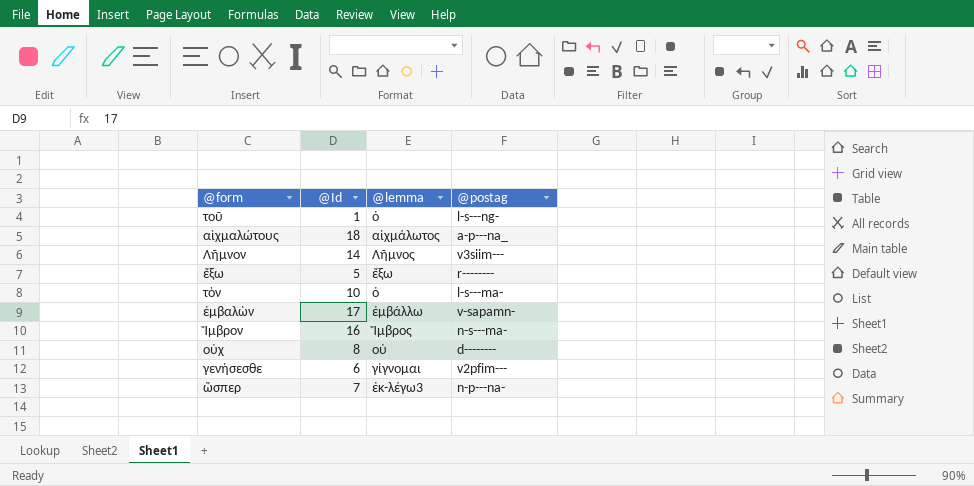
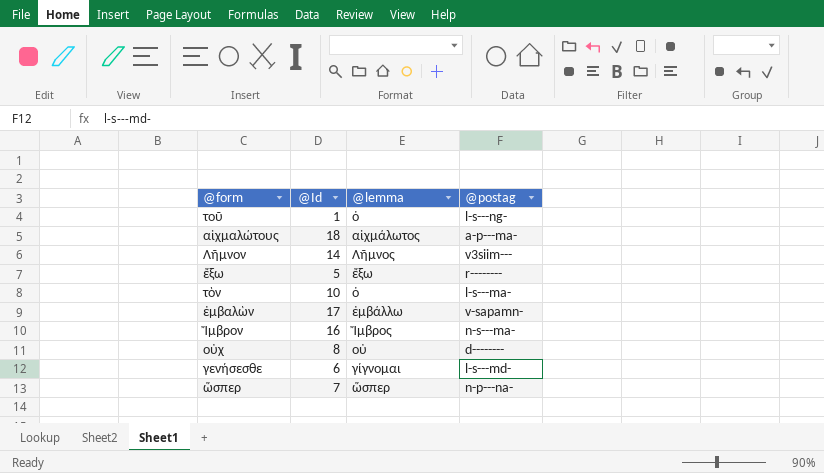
αἰχμαλώτους | @postag: a-p---na_ -> a-p---ma-
γενήσεσθε | @postag: v2pfim--- -> l-s---md-
ὥσπερ | @lemma: ἐκ-λέγω3 -> ὥσπερ

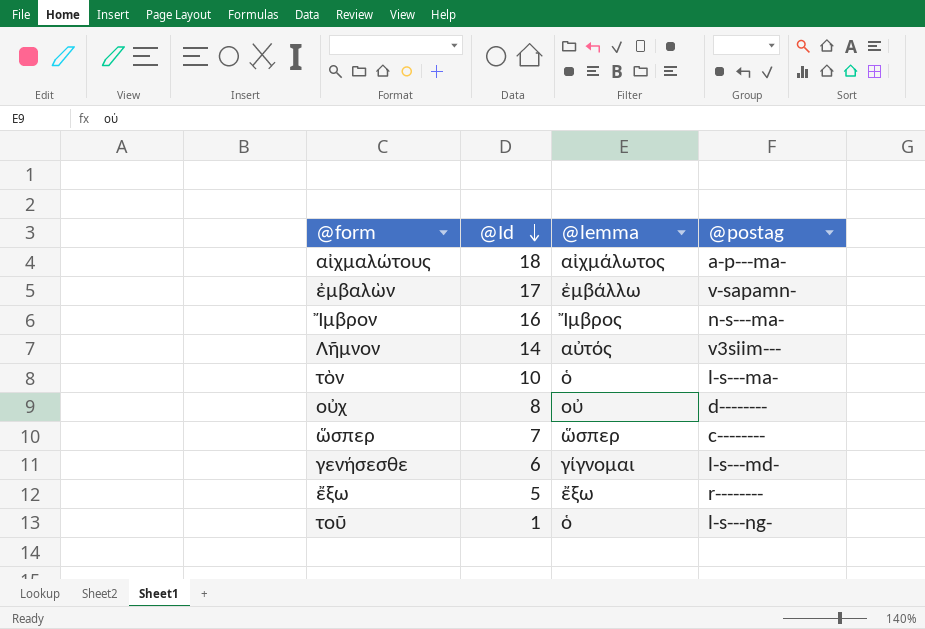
row order: none -> @Id descending
Λῆμνον | @lemma: Λῆμνος -> αὐτός
ὥσπερ | @postag: n-p---na- -> c--------

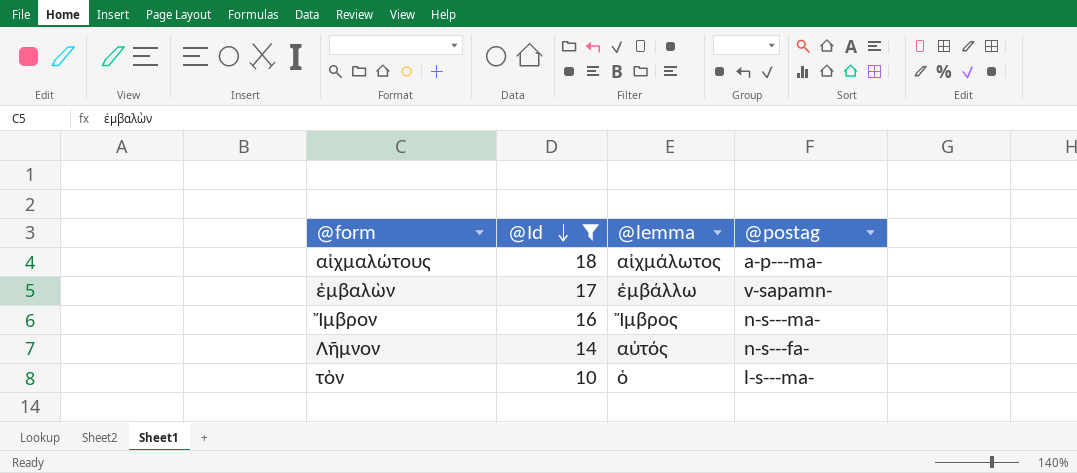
filter: none -> @Id >= 10
Λῆμνον | @postag: v3siim--- -> n-s---fa-

